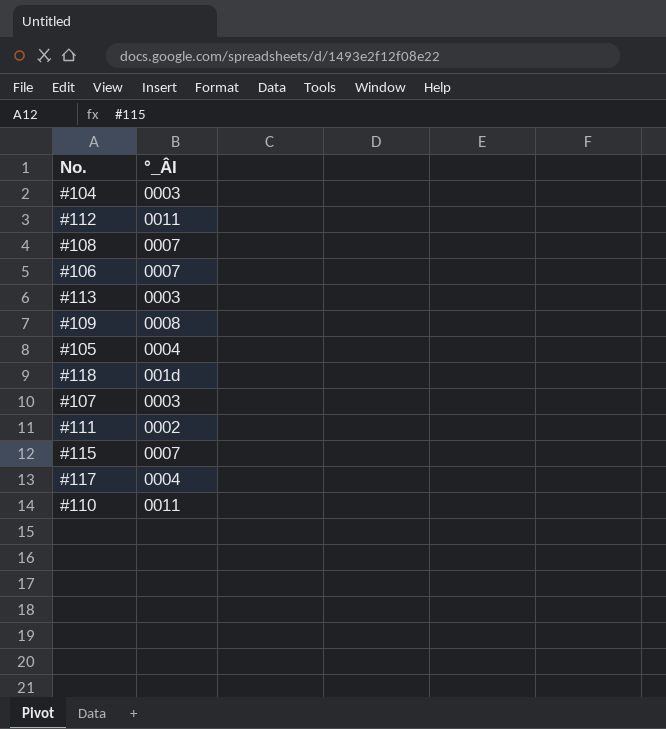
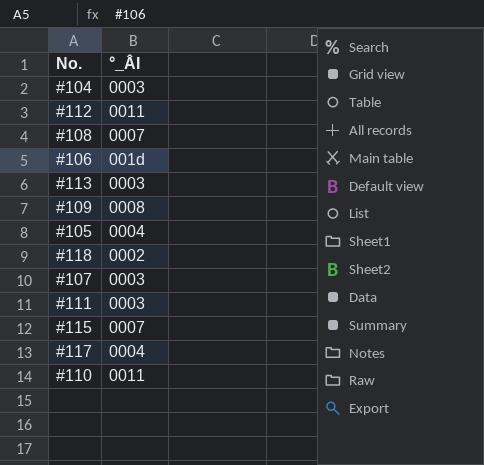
#106 | °_ÂI: 0007 -> 001d
#118 | °_ÂI: 001d -> 0002
#111 | °_ÂI: 0002 -> 0003

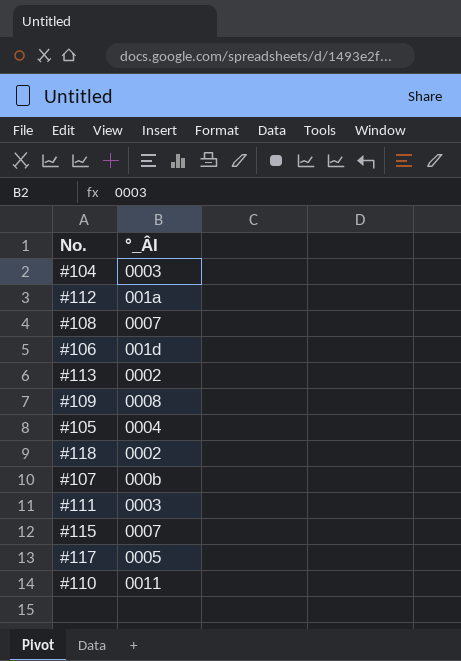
#112 | °_ÂI: 0011 -> 001a
#113 | °_ÂI: 0003 -> 0002
#107 | °_ÂI: 0003 -> 000b
#117 | °_ÂI: 0004 -> 0005

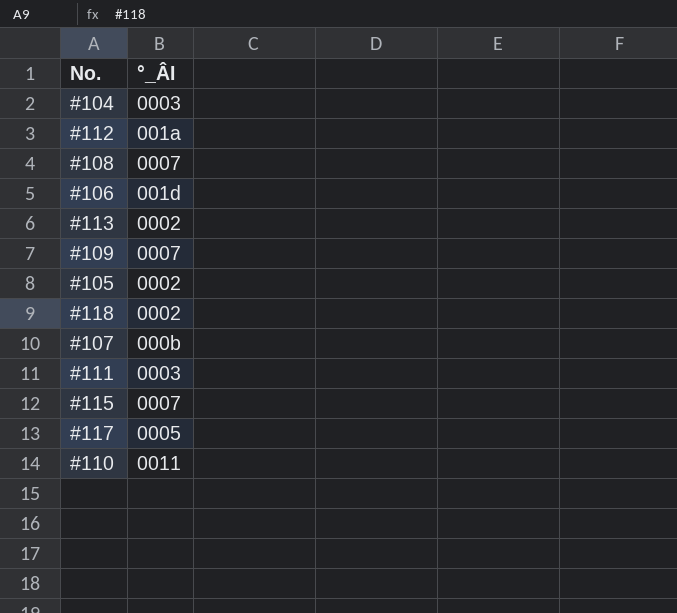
#109 | °_ÂI: 0008 -> 0007
#105 | °_ÂI: 0004 -> 0002

